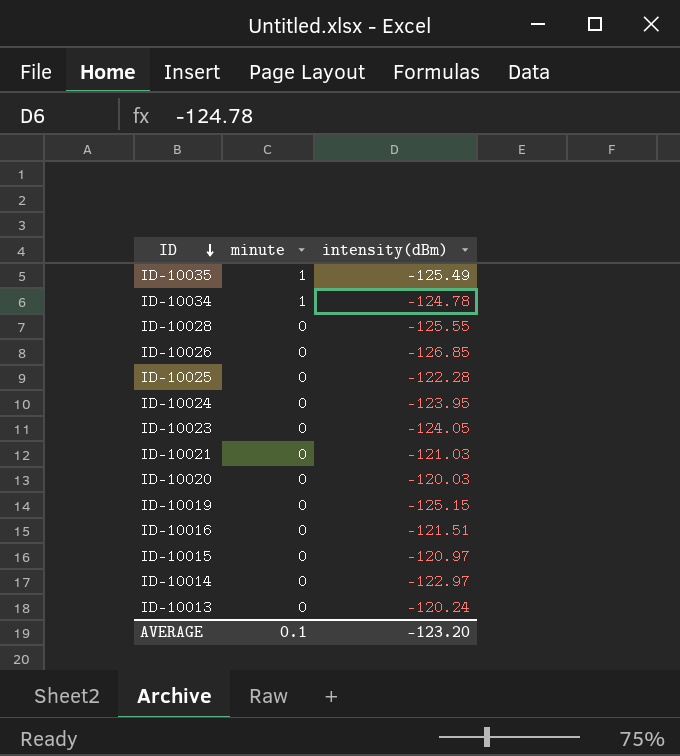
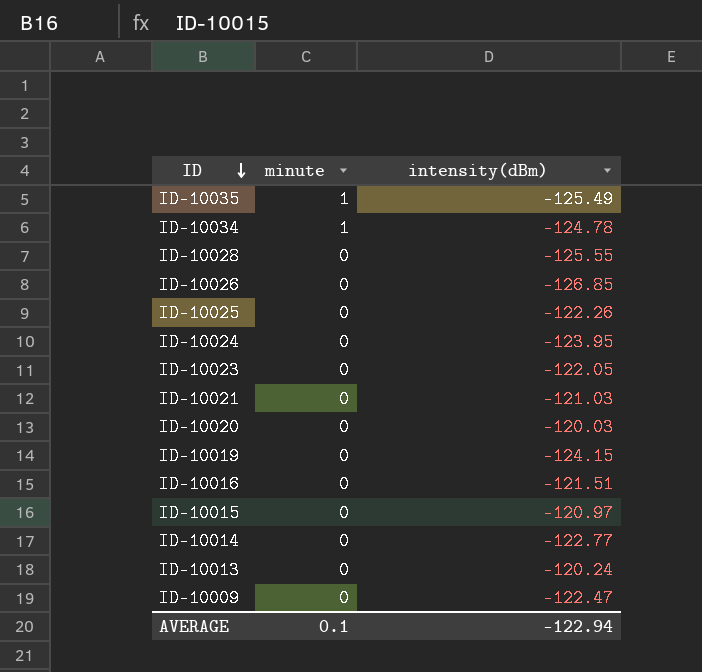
ID-10025 | intensity(dBm): -122.28 -> -122.26
ID-10023 | intensity(dBm): -124.05 -> -122.05
ID-10019 | intensity(dBm): -125.15 -> -124.15
ID-10014 | intensity(dBm): -122.97 -> -122.77
row ID-10009: none -> 0 | -122.47
AVERAGE | intensity(dBm): -123.20 -> -122.94

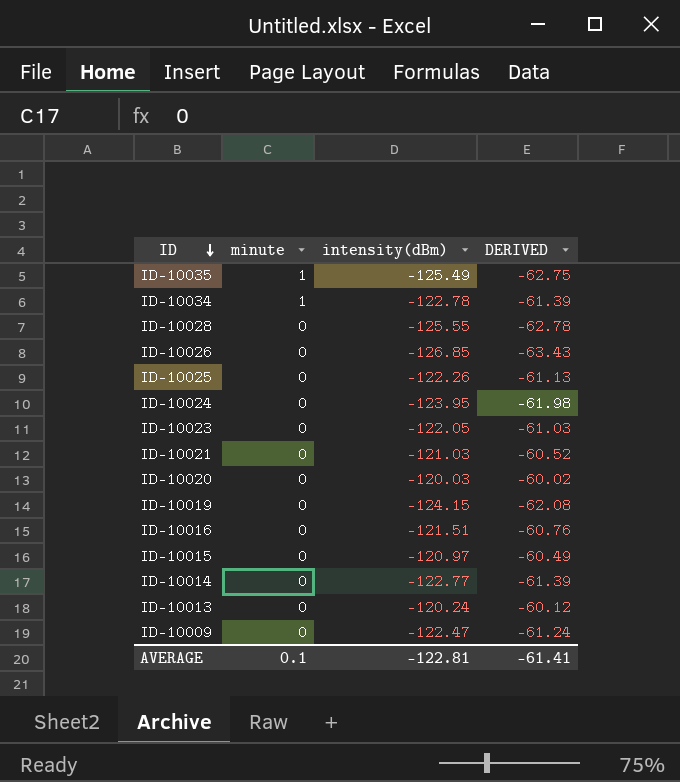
column DERIVED | formula: none -> [intensity(dBm)] * 0.5
ID-10034 | intensity(dBm): -124.78 -> -122.78
AVERAGE | intensity(dBm): -122.94 -> -122.81

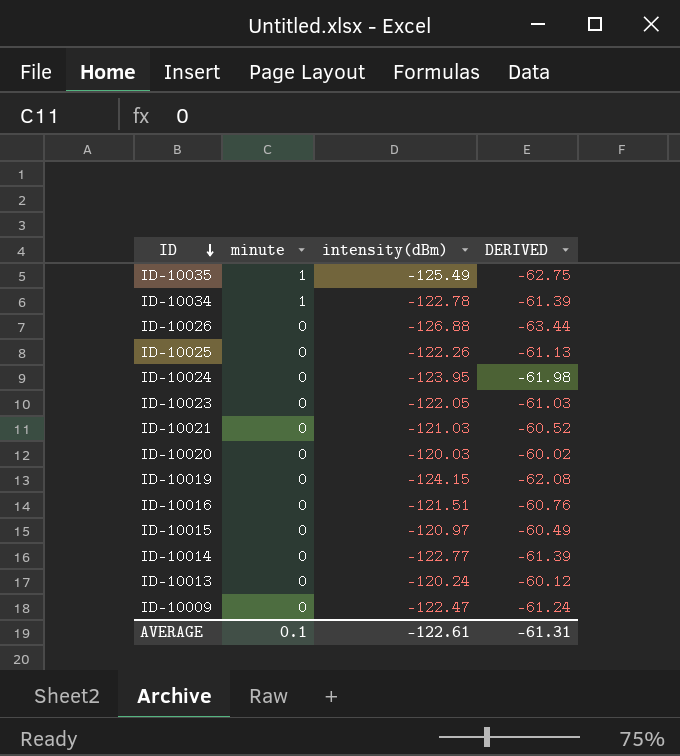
row ID-10028: 0 | -125.55 | -62.78 -> none
ID-10026 | intensity(dBm): -126.85 -> -126.88
ID-10026 | DERIVED: -63.43 -> -63.44
AVERAGE | intensity(dBm): -122.81 -> -122.61
AVERAGE | DERIVED: -61.41 -> -61.31

